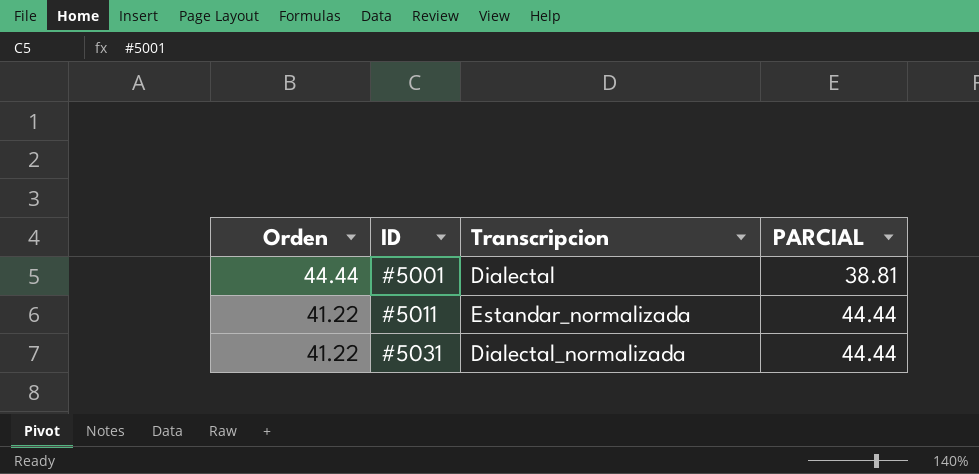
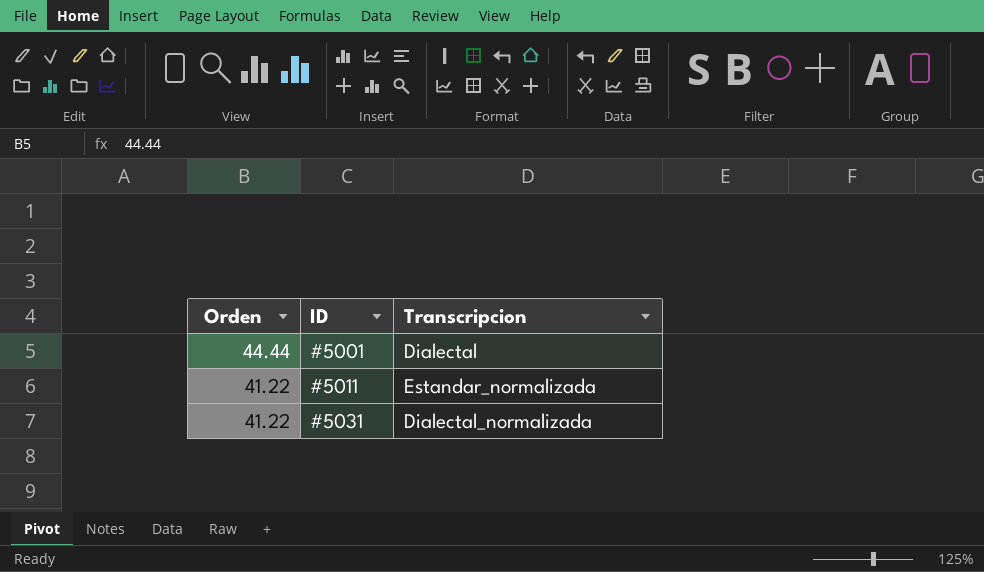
column PARCIAL | position: 4 -> none

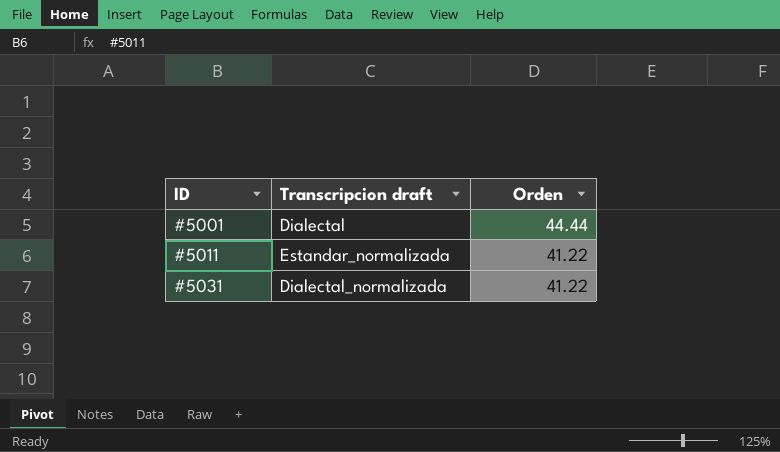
column name: Transcripcion -> Transcripcion draft
column Orden | position: 1 -> 3

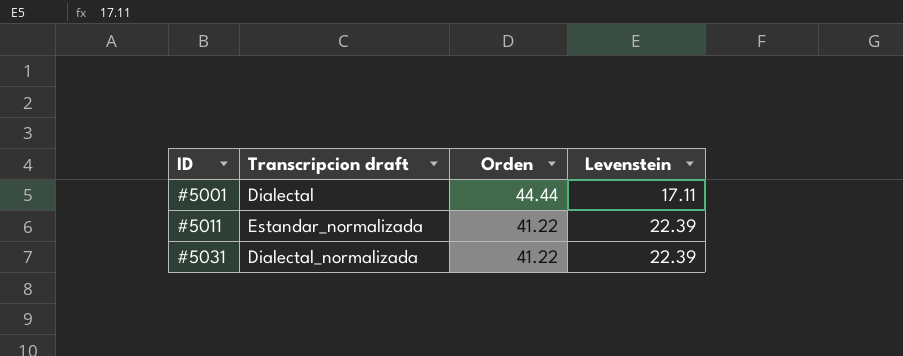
column Levenstein | position: none -> 4

